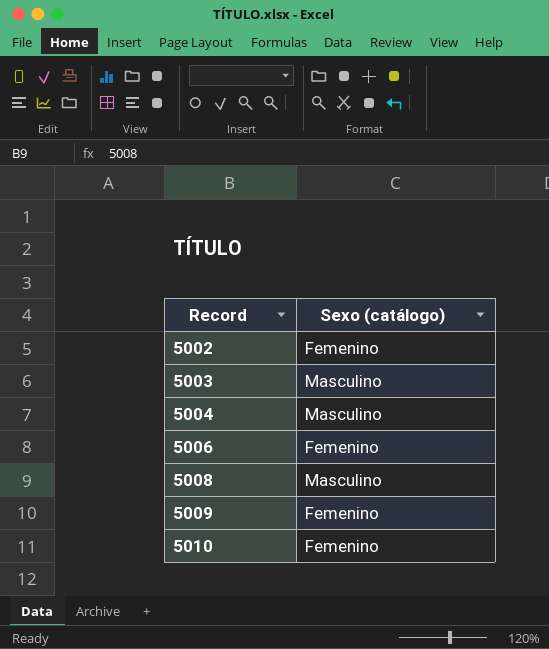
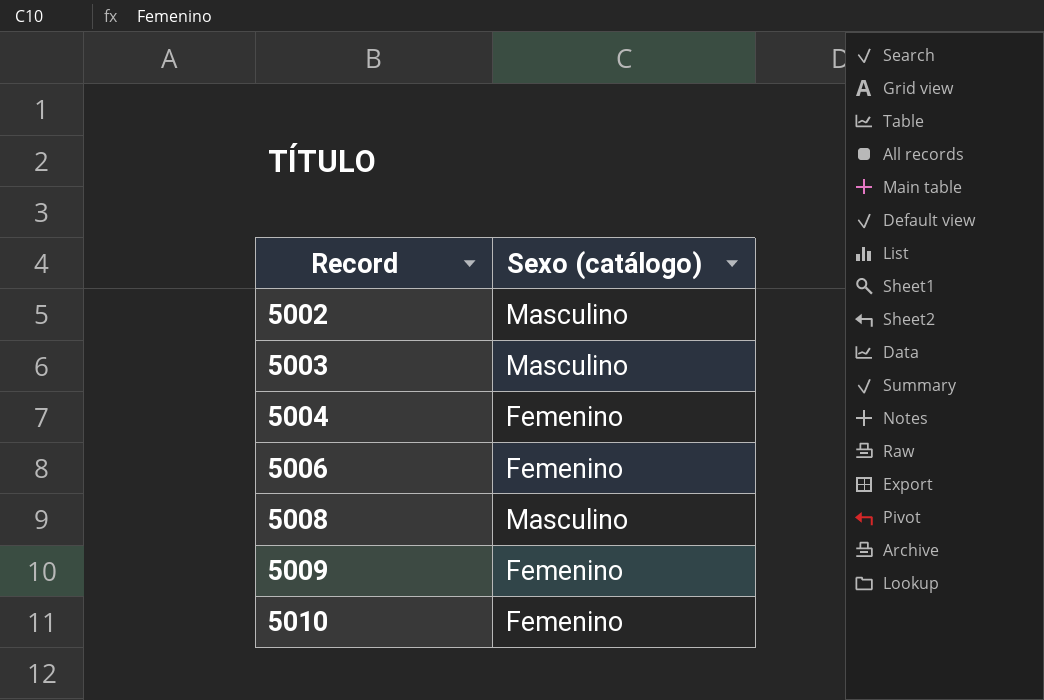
5002 | Sexo (catálogo): Femenino -> Masculino
5004 | Sexo (catálogo): Masculino -> Femenino

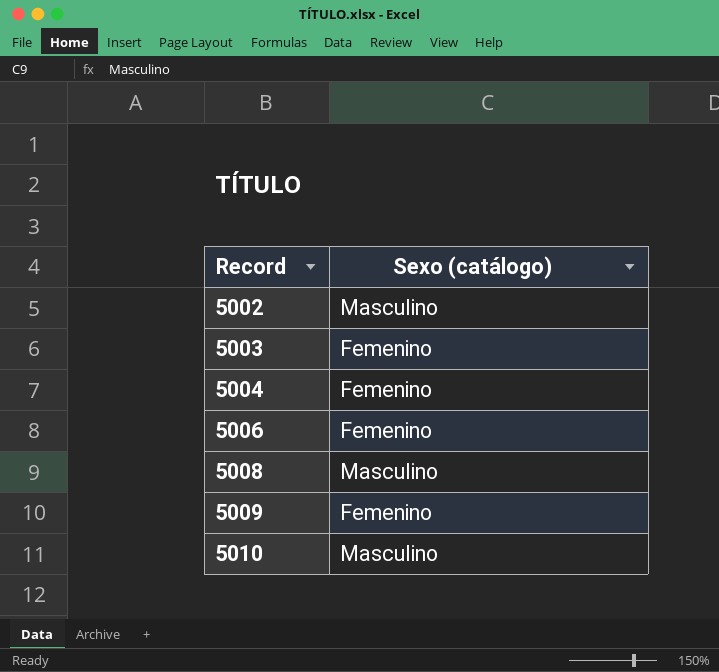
5003 | Sexo (catálogo): Masculino -> Femenino
5010 | Sexo (catálogo): Femenino -> Masculino

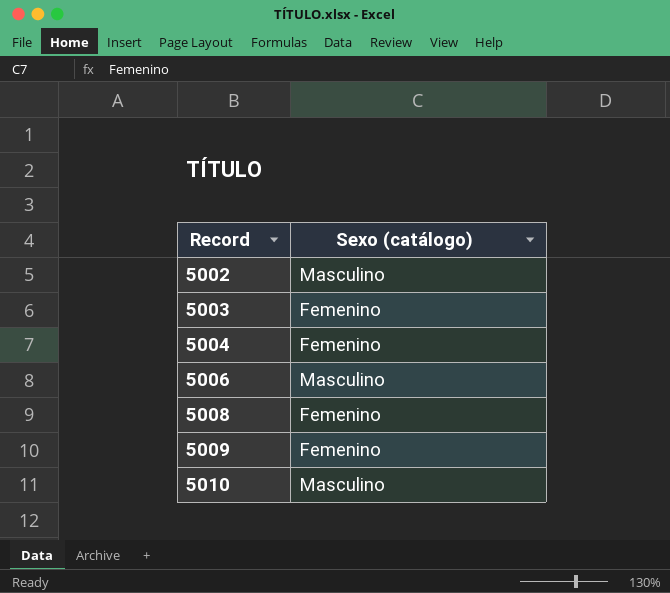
5006 | Sexo (catálogo): Femenino -> Masculino
5008 | Sexo (catálogo): Masculino -> Femenino

